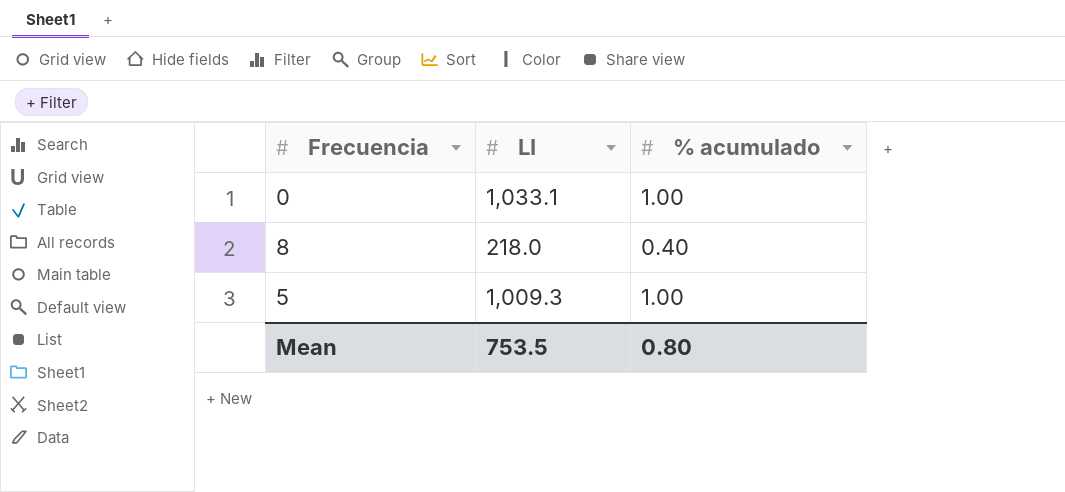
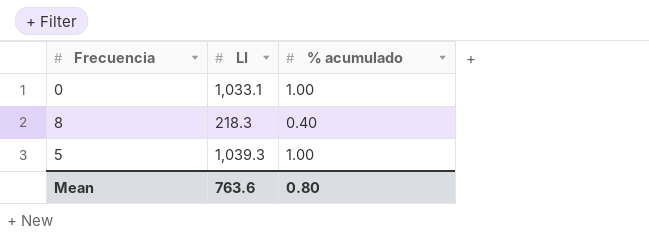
8 | LI: 218.0 -> 218.3
5 | LI: 1,009.3 -> 1,039.3
Mean | LI: 753.5 -> 763.6

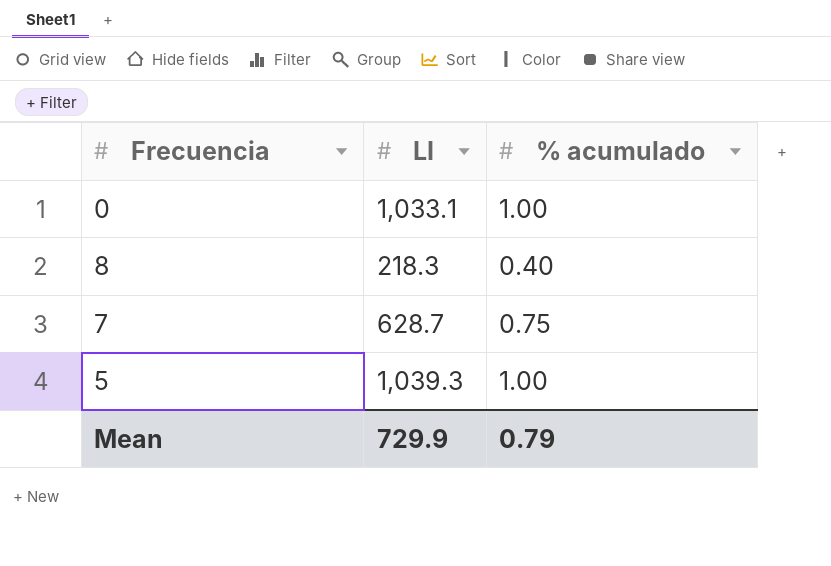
row 7: none -> 628.7 | 0.75
Mean | LI: 763.6 -> 729.9
Mean | % acumulado: 0.80 -> 0.79

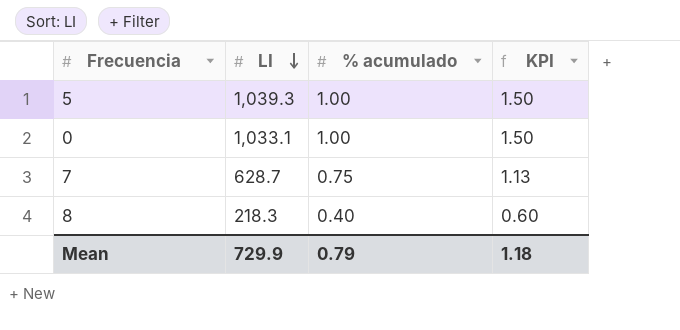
row order: none -> LI descending
column KPI | formula: none -> [% acumulado] * 1.5

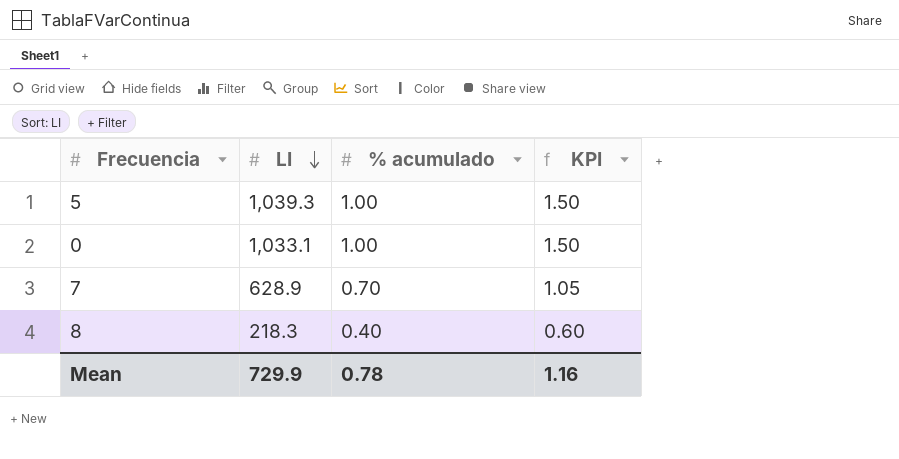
7 | LI: 628.7 -> 628.9
7 | % acumulado: 0.75 -> 0.70
7 | KPI: 1.13 -> 1.05
Mean | % acumulado: 0.79 -> 0.78
Mean | KPI: 1.18 -> 1.16

